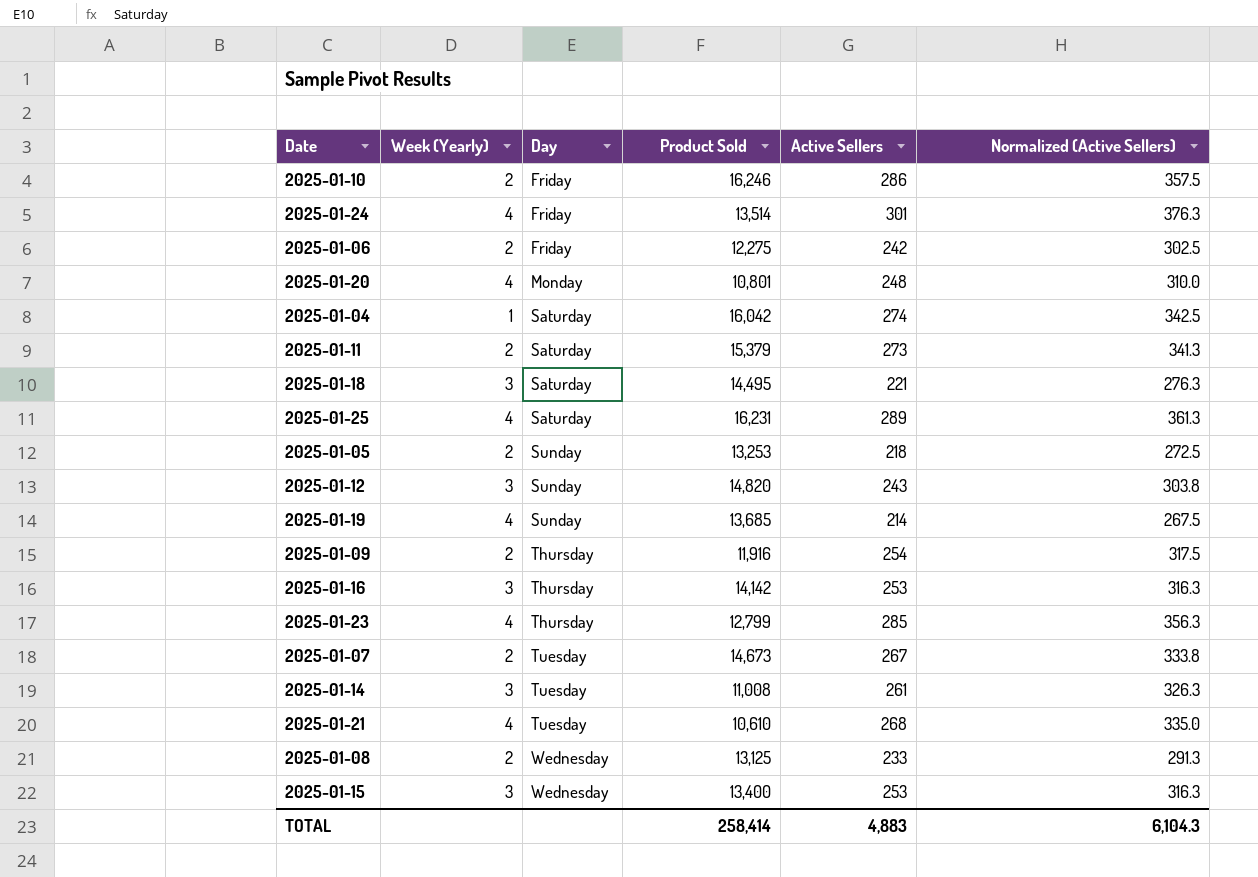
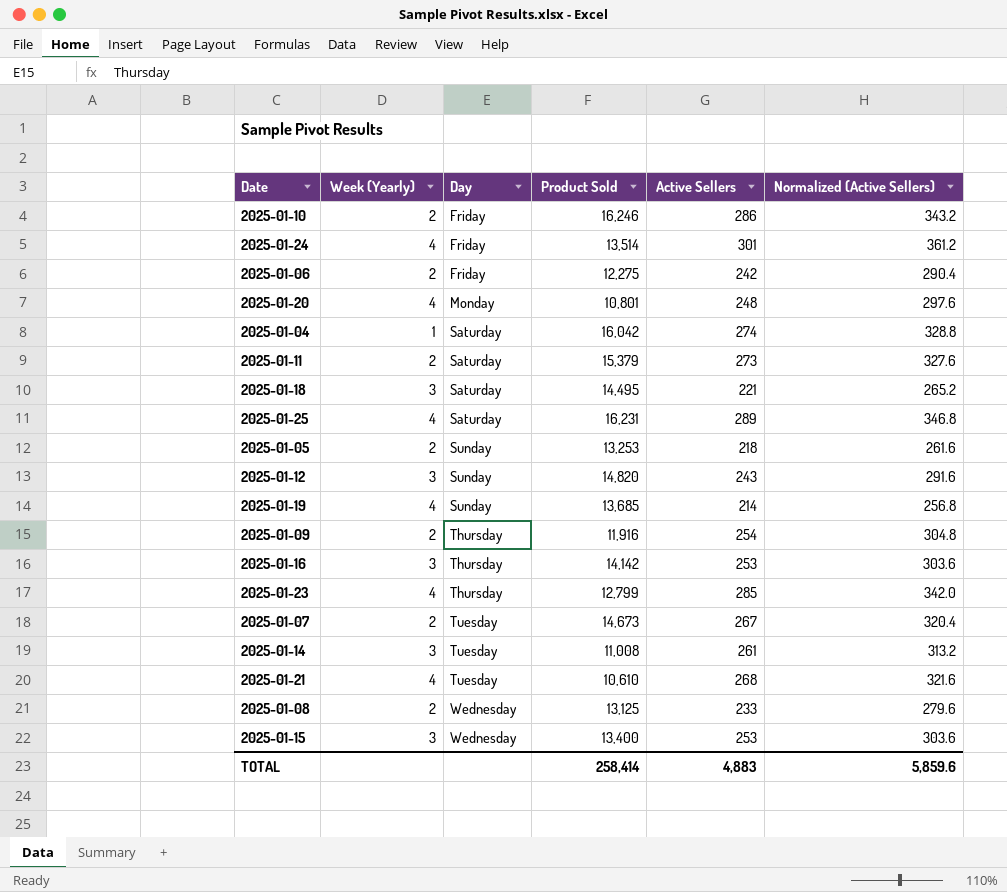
column Normalized (Active Sellers) | formula: [Active Sellers] * 1.25 -> [Active Sellers] * 1.2
TOTAL | Normalized (Active Sellers): 6,104.3 -> 5,859.6

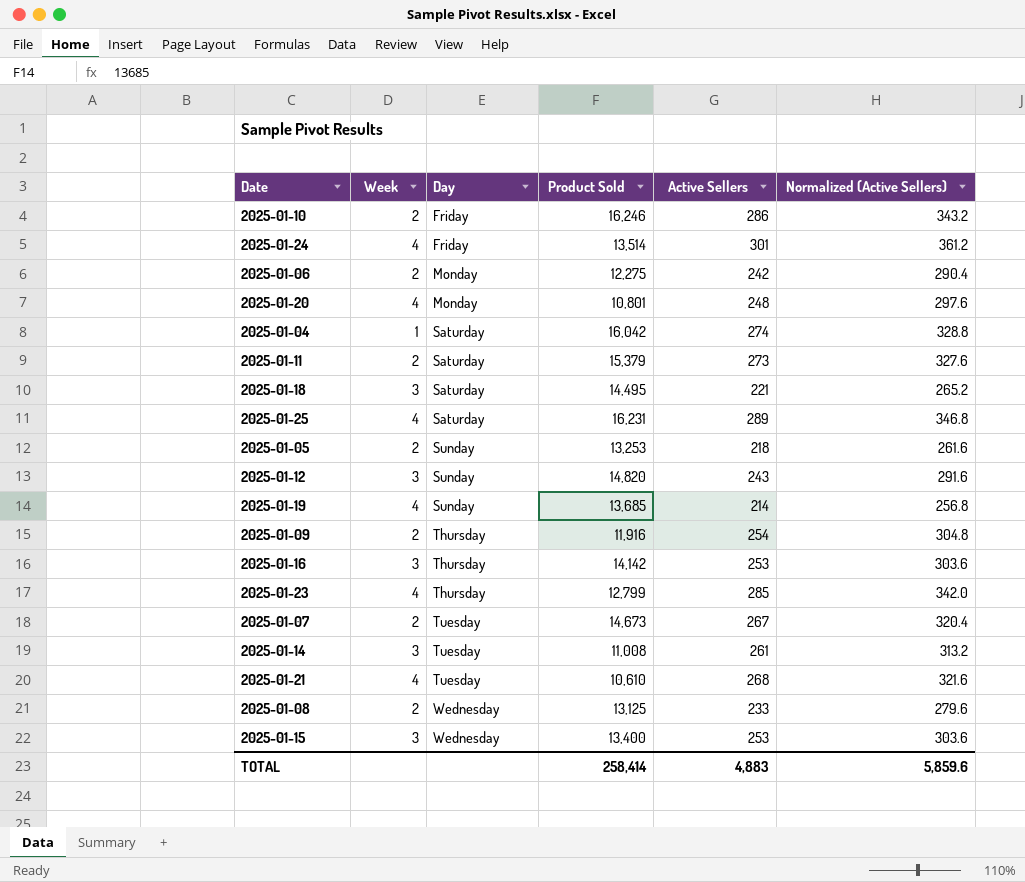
column name: Week (Yearly) -> Week
2025-01-06 | Day: Friday -> Monday

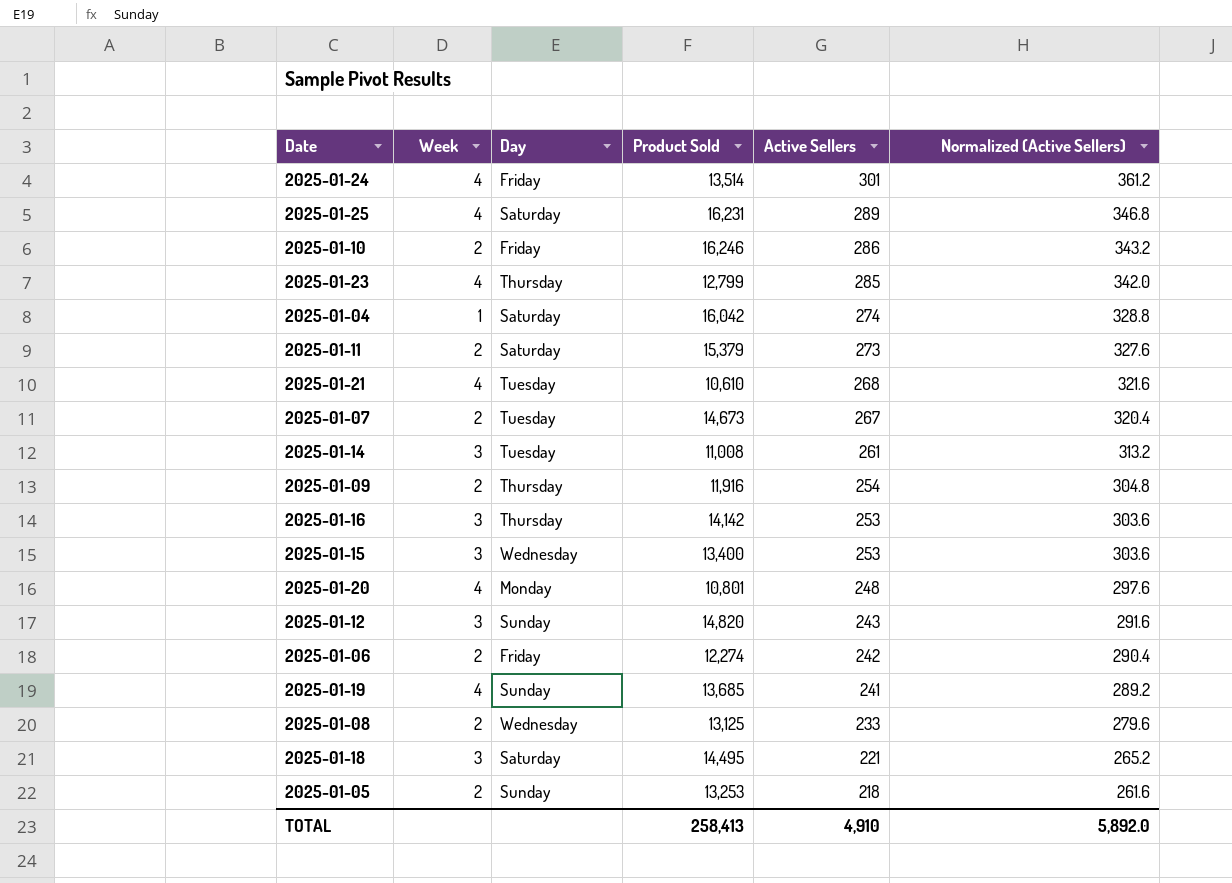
row order: Day ascending -> Active Sellers descending
2025-01-06 | Day: Monday -> Friday
2025-01-06 | Product Sold: 12,275 -> 12,274
2025-01-19 | Active Sellers: 214 -> 241
2025-01-19 | Normalized (Active Sellers): 256.8 -> 289.2
TOTAL | Product Sold: 258,414 -> 258,413
TOTAL | Active Sellers: 4,883 -> 4,910
TOTAL | Normalized (Active Sellers): 5,859.6 -> 5,892.0

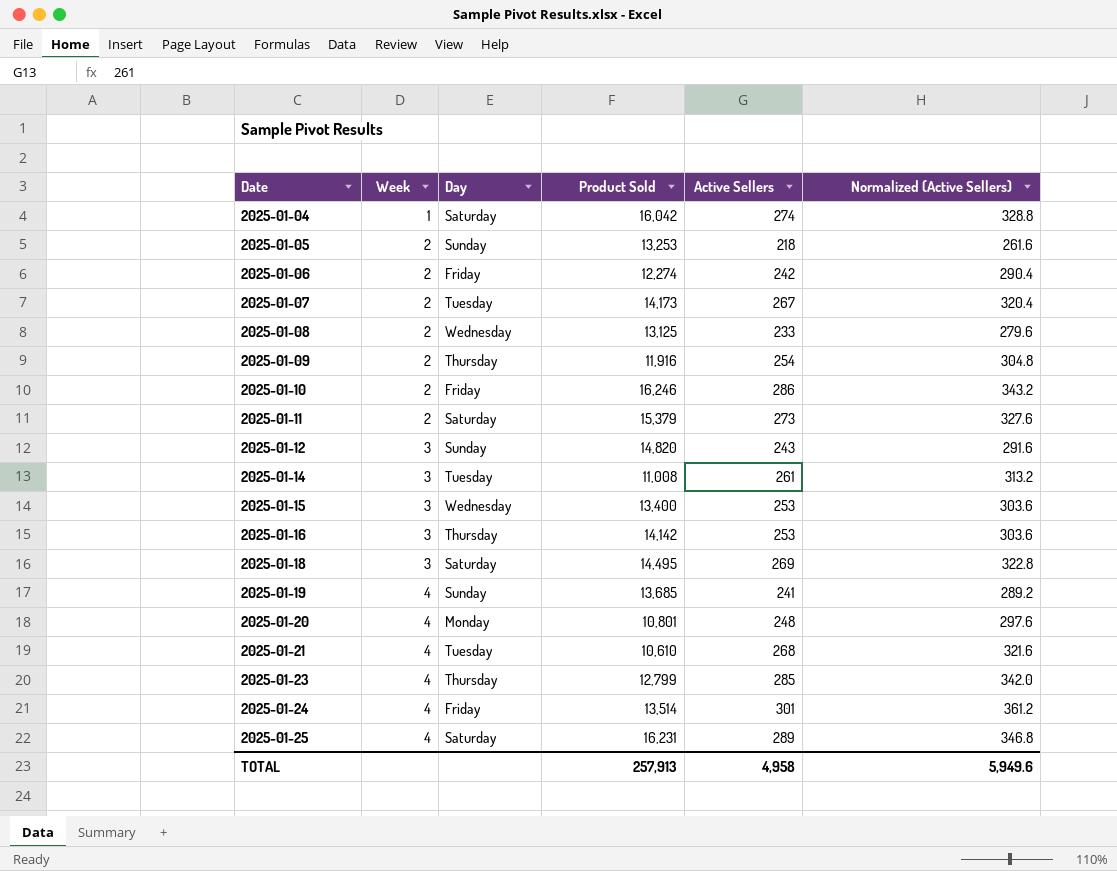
row order: Active Sellers descending -> Date ascending
2025-01-07 | Product Sold: 14,673 -> 14,173
2025-01-18 | Active Sellers: 221 -> 269
2025-01-18 | Normalized (Active Sellers): 265.2 -> 322.8
TOTAL | Product Sold: 258,413 -> 257,913
TOTAL | Active Sellers: 4,910 -> 4,958
TOTAL | Normalized (Active Sellers): 5,892.0 -> 5,949.6

